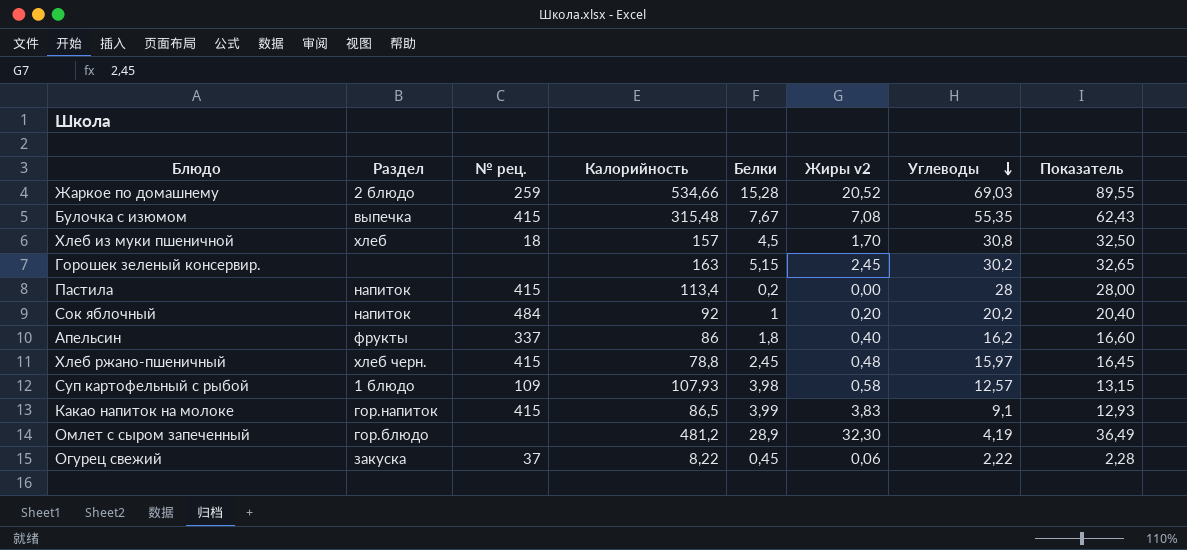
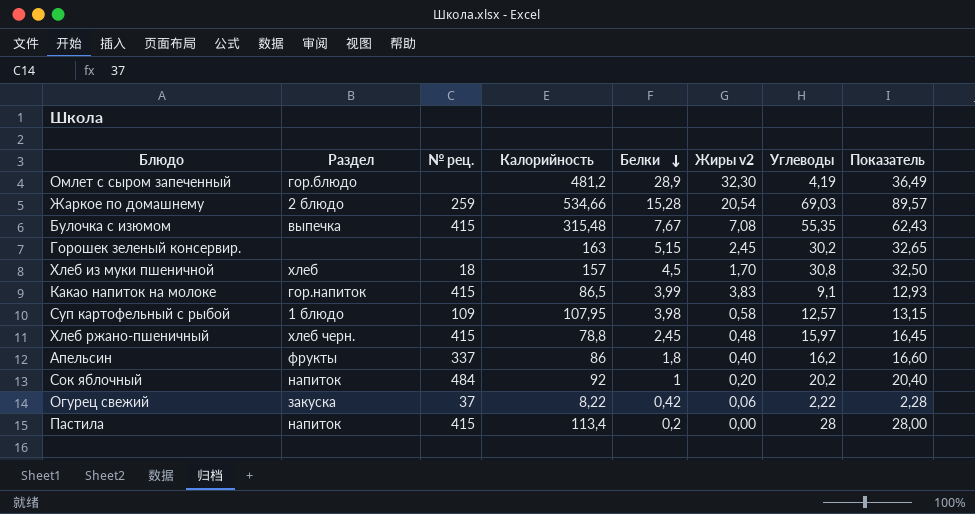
row order: Углеводы descending -> Белки descending
Жаркое по домашнему | Жиры v2: 20,52 -> 20,54
Жаркое по домашнему | Показатель: 89,55 -> 89,57
Суп картофельный с рыбой | Калорийность: 107,93 -> 107,95
Огурец свежий | Белки: 0,45 -> 0,42

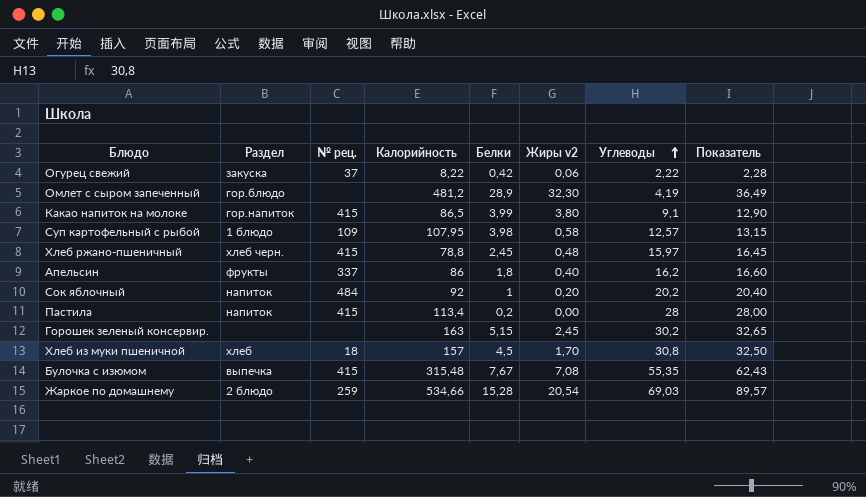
row order: Белки descending -> Углеводы ascending
Какао напиток на молоке | Жиры v2: 3,83 -> 3,80
Какао напиток на молоке | Показатель: 12,93 -> 12,90

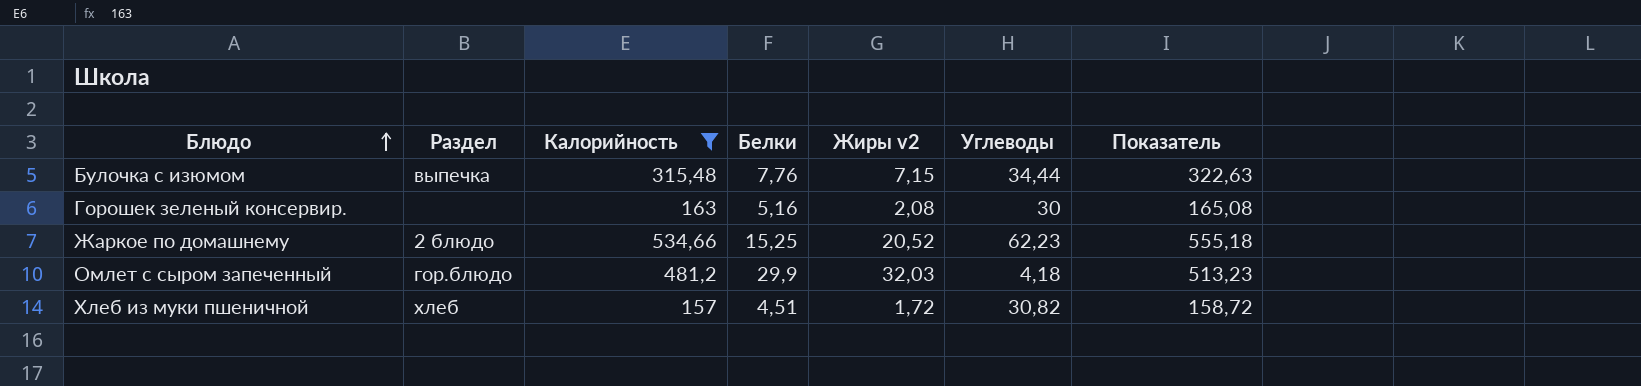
filter: none -> Калорийность >= 157
row order: Углеводы ascending -> Блюдо ascending
column № рец. | position: 3 -> none
column Показатель | formula: [Жиры v2] + [Углеводы] -> [Калорийность] + [Жиры v2]
Булочка с изюмом | Белки: 7,67 -> 7,76
Булочка с изюмом | Жиры v2: 7,08 -> 7,15
Булочка с изюмом | Углеводы: 55,35 -> 34,44
Горошек зеленый консервир. | Белки: 5,15 -> 5,16
Горошек зеленый консервир. | Жиры v2: 2,45 -> 2,08
Горошек зеленый консервир. | Углеводы: 30,2 -> 30
Жаркое по домашнему | Белки: 15,28 -> 15,25
Жаркое по домашнему | Жиры v2: 20,54 -> 20,52
Жаркое по домашнему | Углеводы: 69,03 -> 62,23
Омлет с сыром запеченный | Белки: 28,9 -> 29,9
Омлет с сыром запеченный | Жиры v2: 32,30 -> 32,03
Омлет с сыром запеченный | Углеводы: 4,19 -> 4,18
Хлеб из муки пшеничной | Белки: 4,5 -> 4,51
Хлеб из муки пшеничной | Жиры v2: 1,70 -> 1,72
Хлеб из муки пшеничной | Углеводы: 30,8 -> 30,82

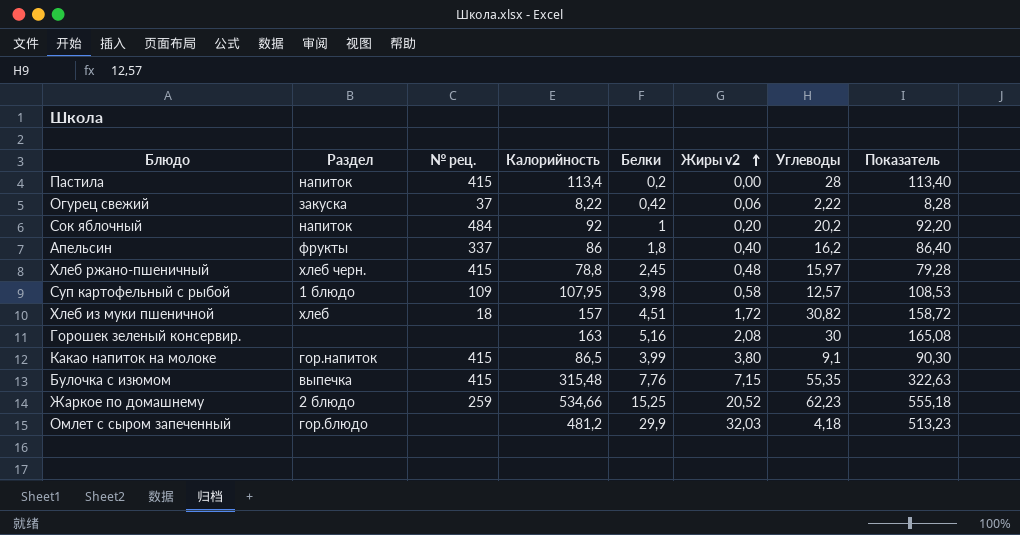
filter: Калорийность >= 157 -> none
row order: Блюдо ascending -> Жиры v2 ascending
column № рец. | position: none -> 3
Булочка с изюмом | Углеводы: 34,44 -> 55,35

